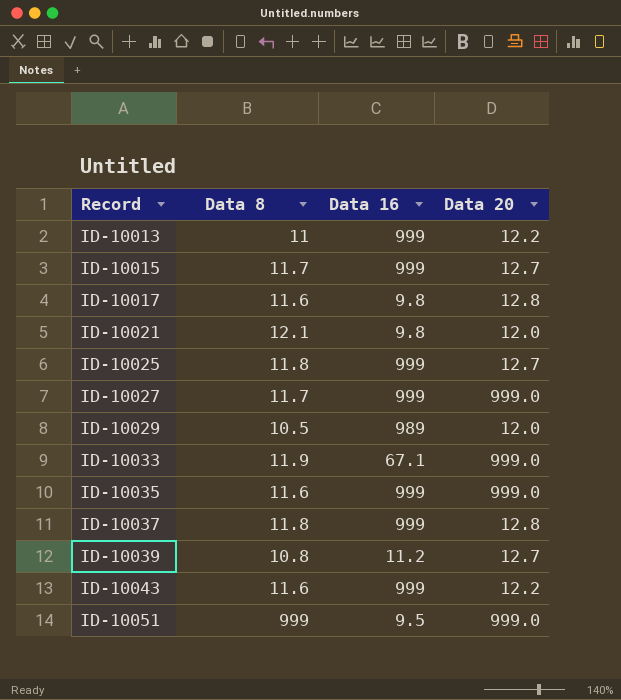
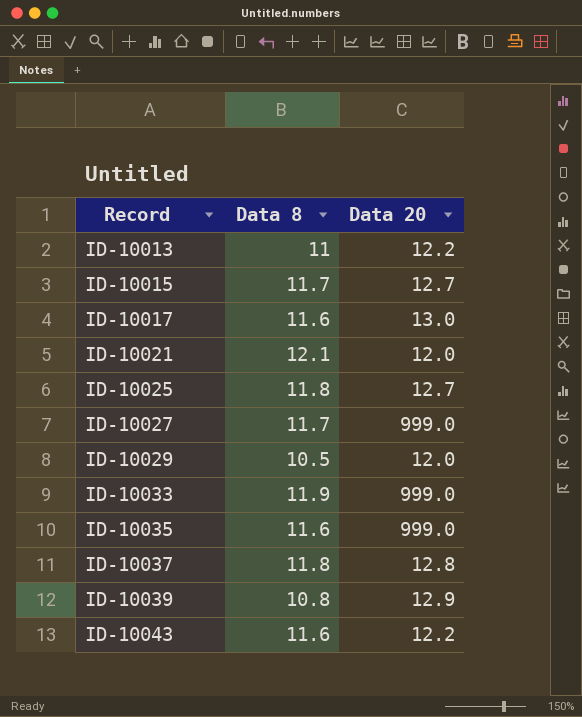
column Data 16 | position: 3 -> none
row ID-10051: 999 | 9.5 | 999.0 -> none
ID-10017 | Data 20: 12.8 -> 13.0
ID-10039 | Data 20: 12.7 -> 12.9

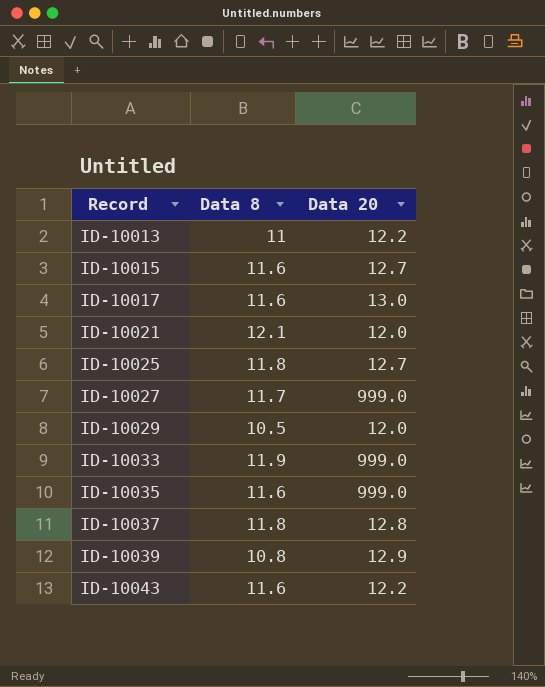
ID-10015 | Data 8: 11.7 -> 11.6

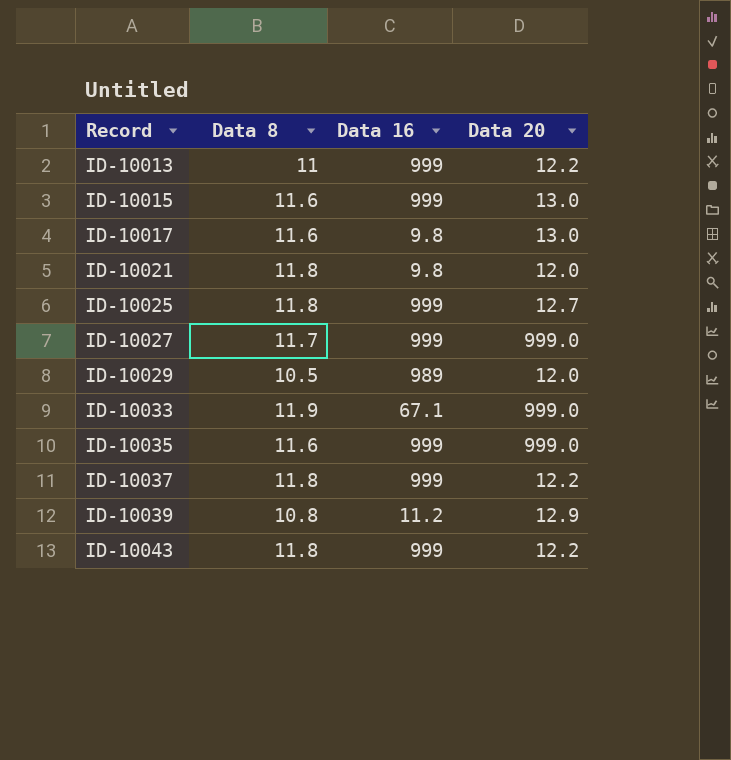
column Data 16 | position: none -> 3
ID-10015 | Data 20: 12.7 -> 13.0
ID-10021 | Data 8: 12.1 -> 11.8
ID-10037 | Data 20: 12.8 -> 12.2
ID-10043 | Data 8: 11.6 -> 11.8

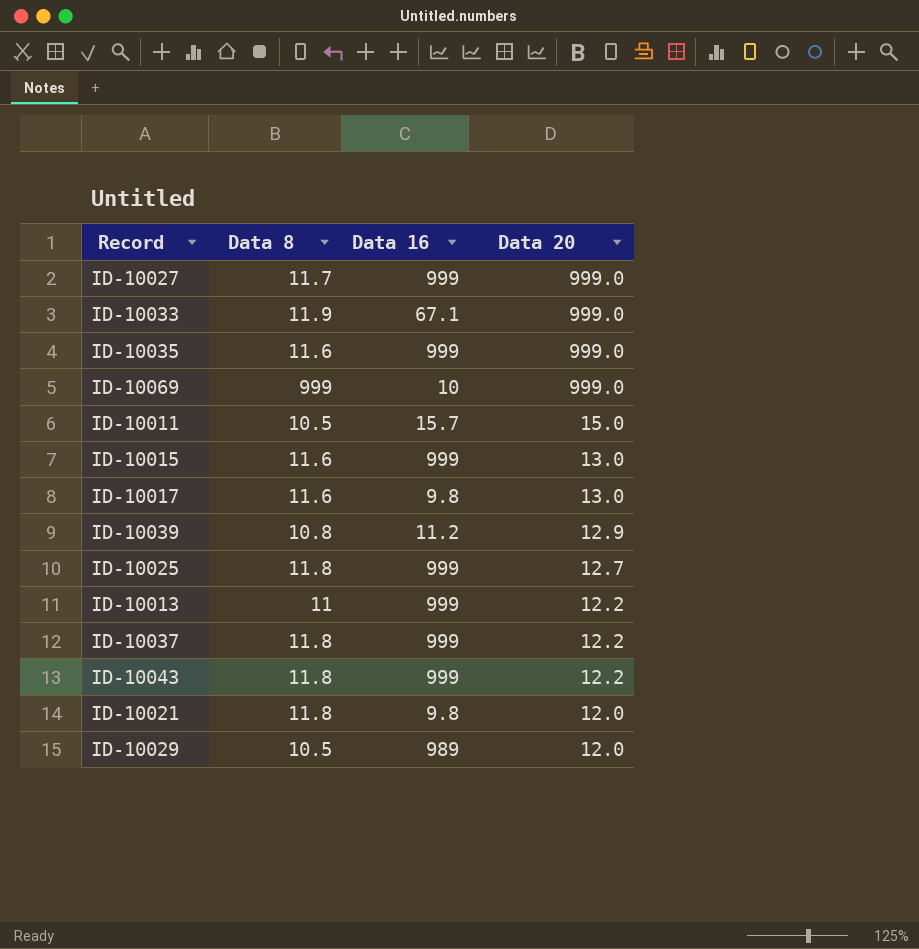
row order: Record ascending -> Data 20 descending
row ID-10069: none -> 999 | 10 | 999.0
row ID-10011: none -> 10.5 | 15.7 | 15.0

